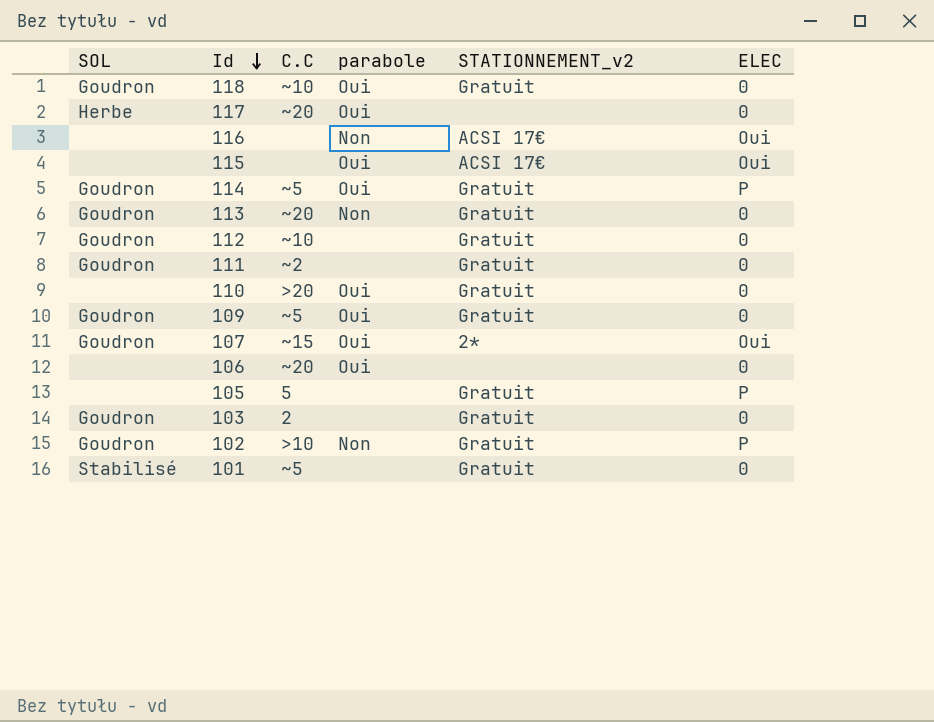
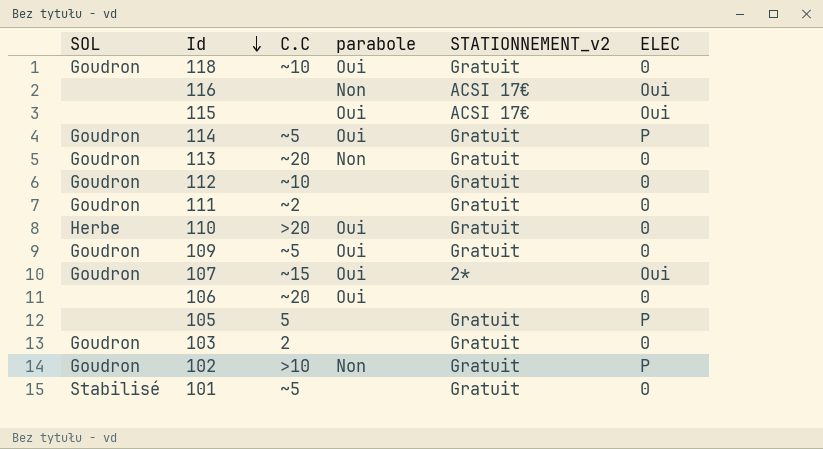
row 117: Herbe | ~20 | Oui | none | 0 -> none
110 | SOL: none -> Herbe

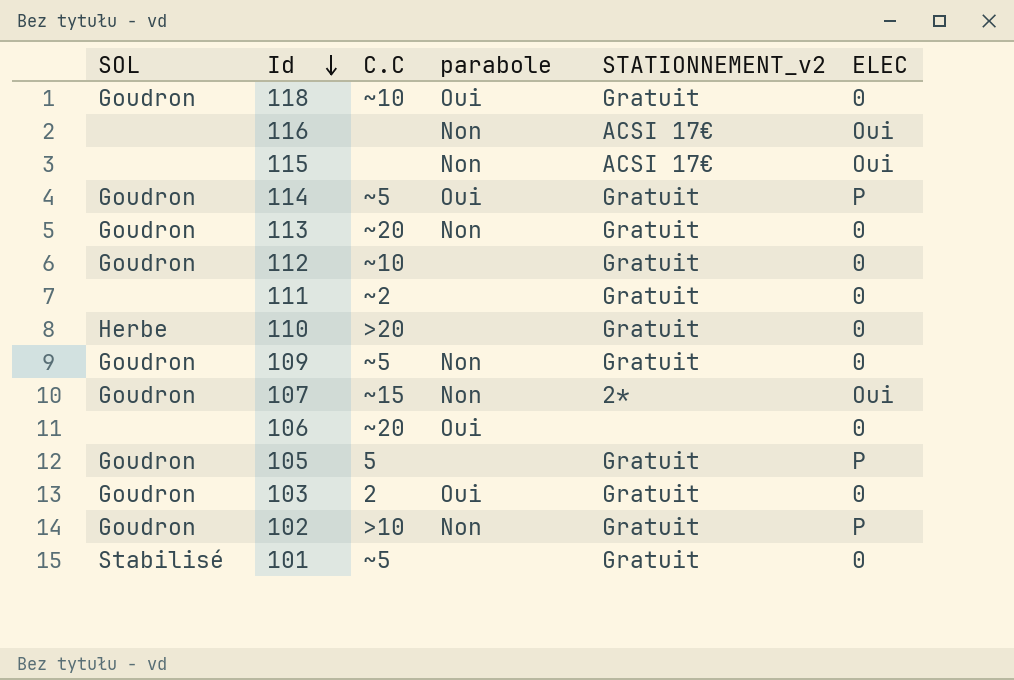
115 | parabole: Oui -> Non
111 | SOL: Goudron -> none
110 | parabole: Oui -> none
109 | parabole: Oui -> Non
107 | parabole: Oui -> Non
105 | SOL: none -> Goudron
103 | parabole: none -> Oui

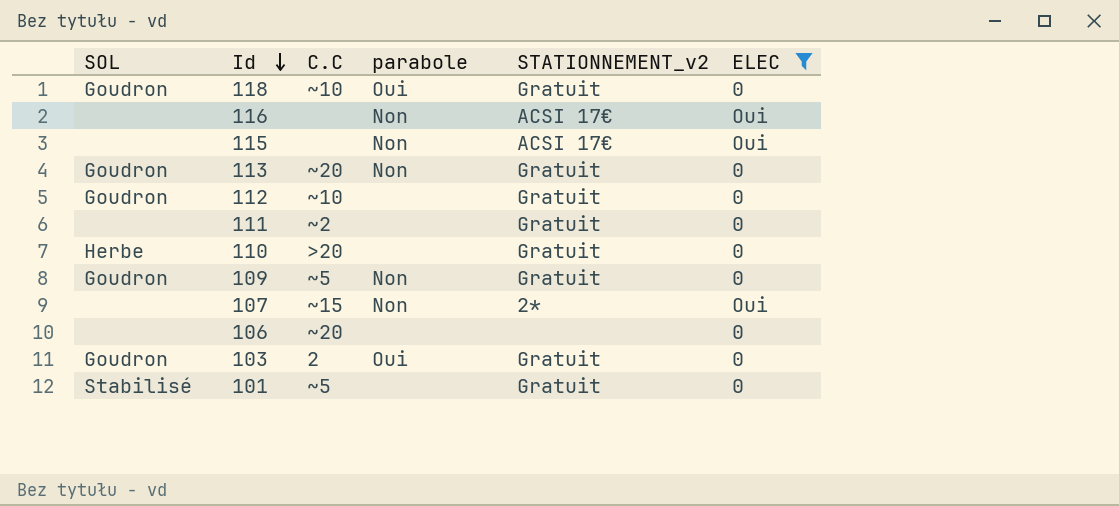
filter: none -> ELEC != P
107 | SOL: Goudron -> none
106 | parabole: Oui -> none

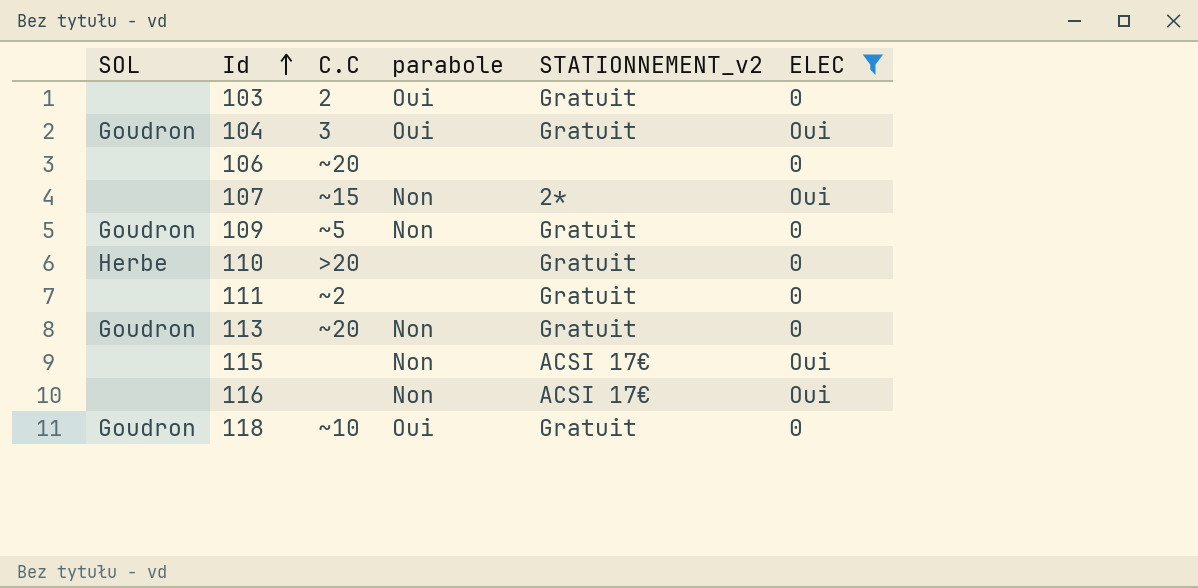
row order: Id descending -> Id ascending
row 112: Goudron | ~10 | none | Gratuit | 0 -> none
row 101: Stabilisé | ~5 | none | Gratuit | 0 -> none
103 | SOL: Goudron -> none
row 104: none -> Goudron | 3 | Oui | Gratuit | Oui

